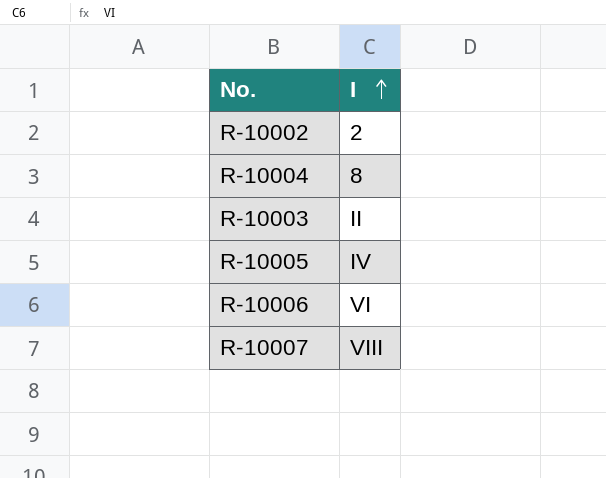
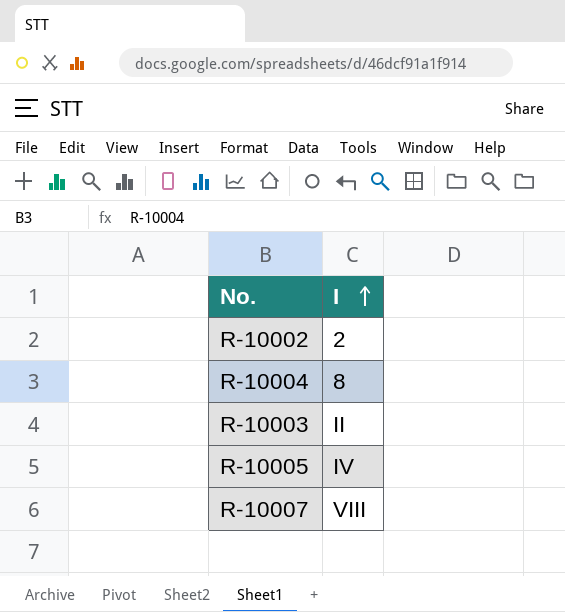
row R-10006: VI -> none

